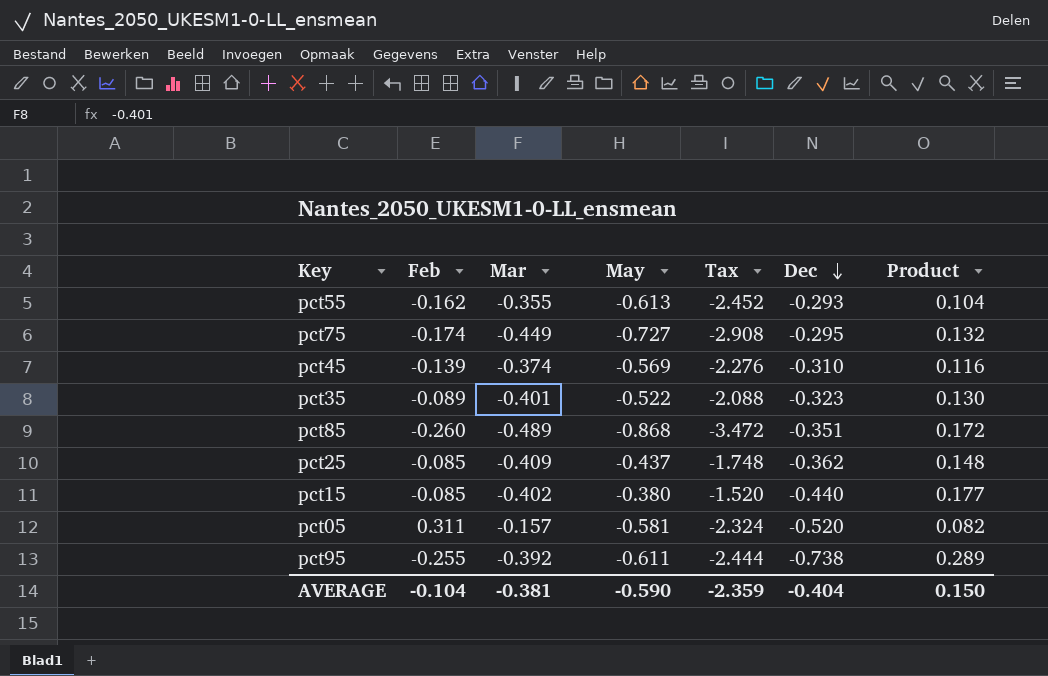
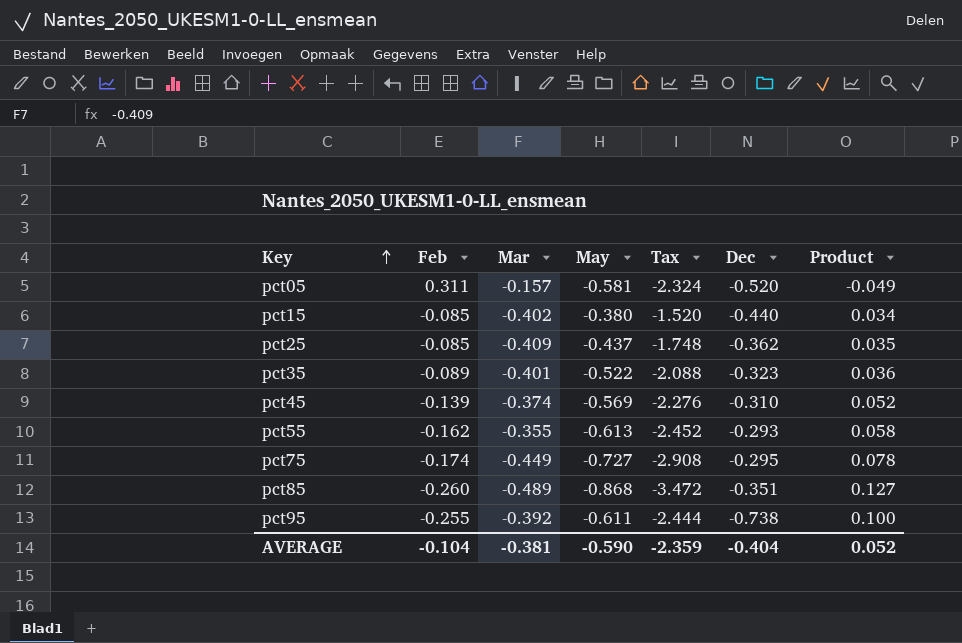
row order: Dec descending -> Key ascending
column Product | formula: [Mar] * [Dec] -> [Feb] * [Mar]
AVERAGE | Product: 0.150 -> 0.052

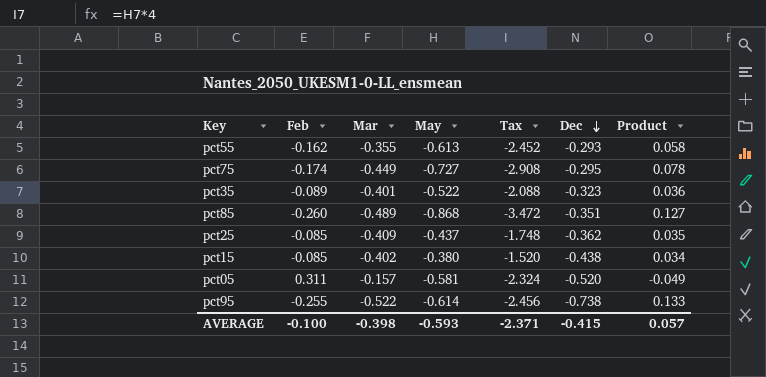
row order: Key ascending -> Dec descending
row pct45: -0.139 | -0.374 | -0.569 | -2.276 | -0.310 | 0.052 -> none
pct15 | Dec: -0.440 -> -0.438
pct95 | Mar: -0.392 -> -0.522
pct95 | May: -0.611 -> -0.614
pct95 | Tax: -2.444 -> -2.456
pct95 | Product: 0.100 -> 0.133
AVERAGE | Feb: -0.104 -> -0.100
AVERAGE | Mar: -0.381 -> -0.398
AVERAGE | May: -0.590 -> -0.593
AVERAGE | Tax: -2.359 -> -2.371
AVERAGE | Dec: -0.404 -> -0.415
AVERAGE | Product: 0.052 -> 0.057

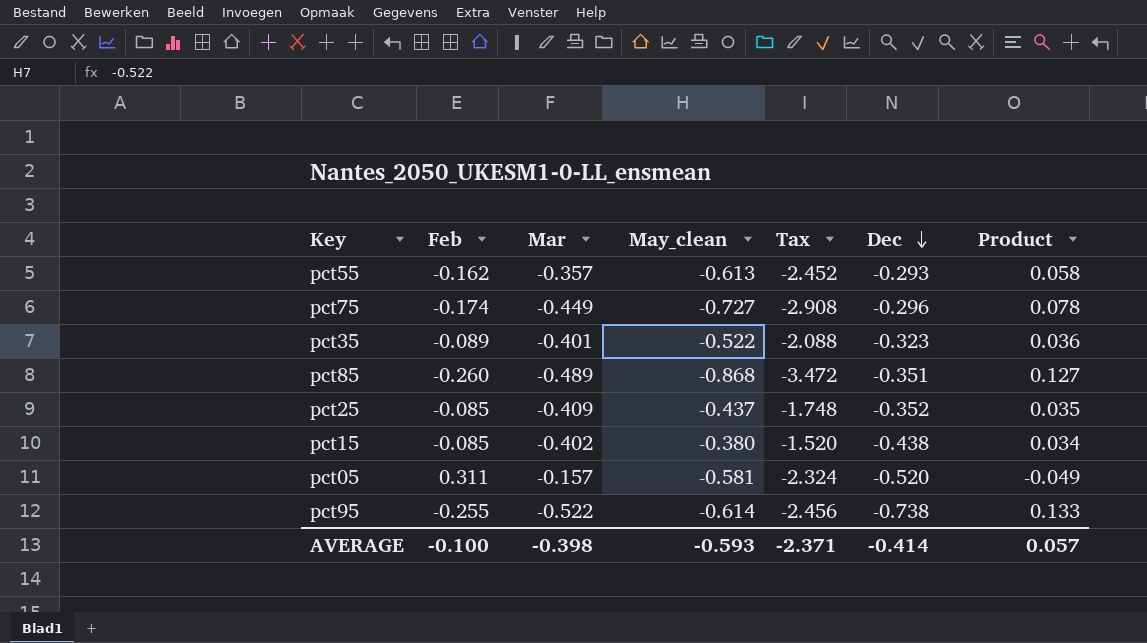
column name: May -> May_clean
pct55 | Mar: -0.355 -> -0.357
pct75 | Dec: -0.295 -> -0.296
pct25 | Dec: -0.362 -> -0.352
AVERAGE | Dec: -0.415 -> -0.414

